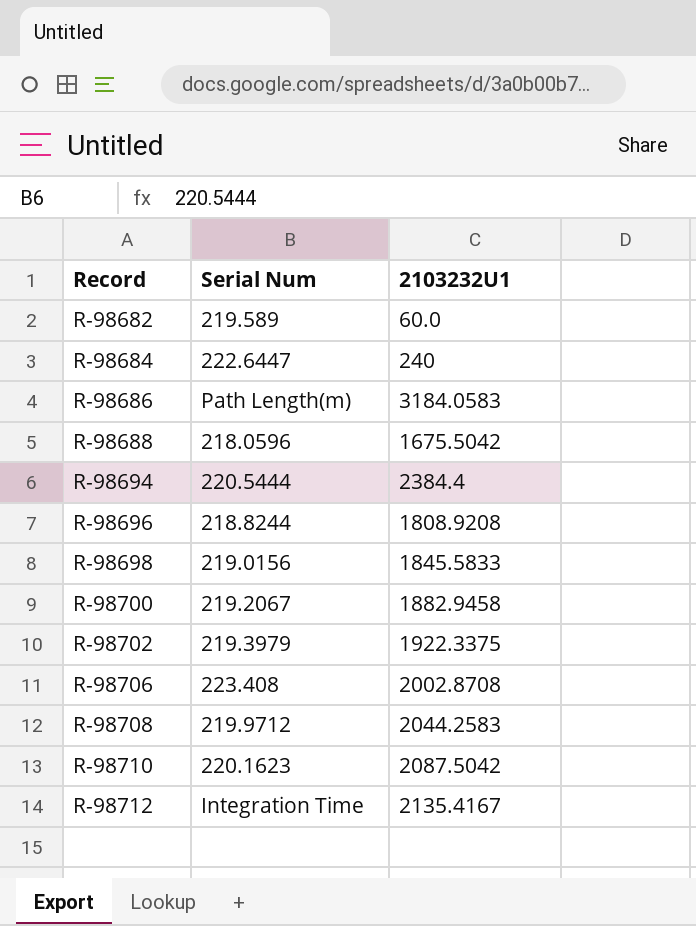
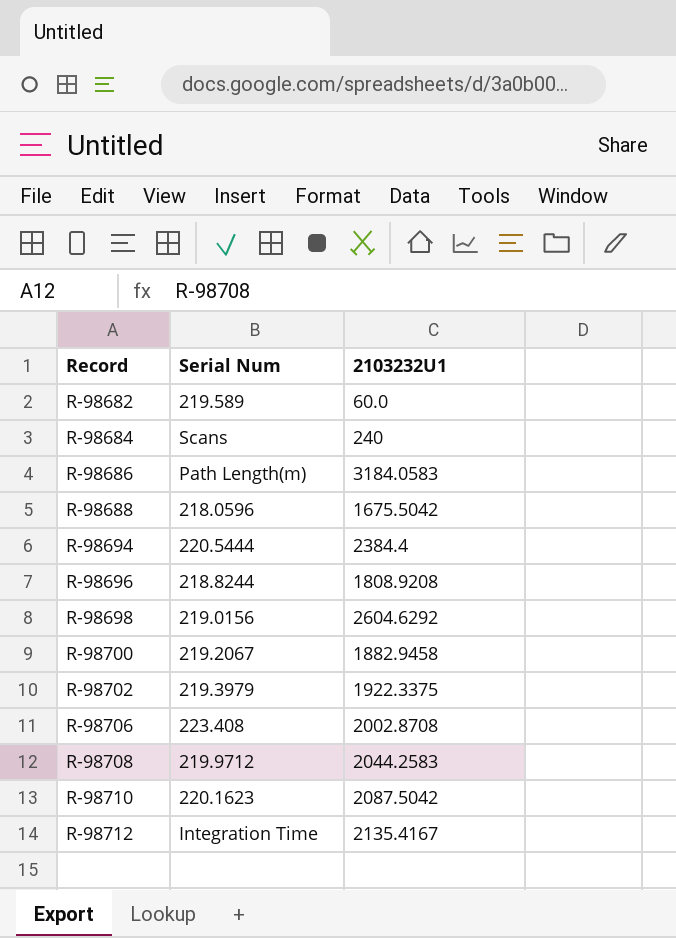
R-98684 | Serial Num: 222.6447 -> Scans
R-98698 | 2103232U1: 1845.5833 -> 2604.6292

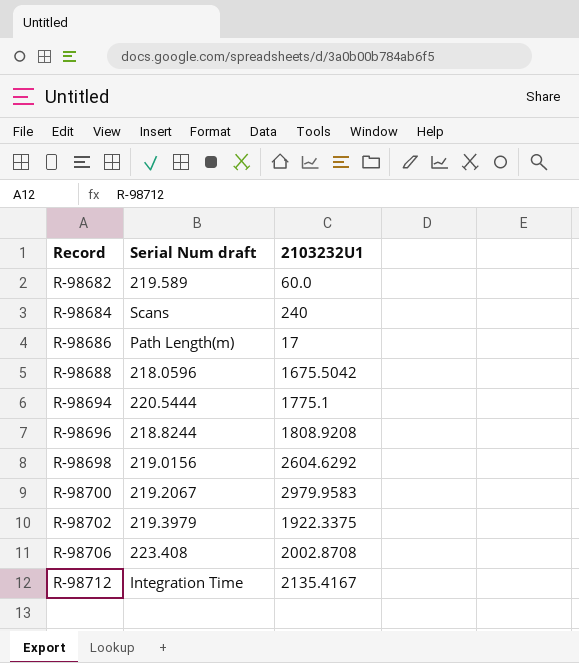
column name: Serial Num -> Serial Num draft
row R-98708: 219.9712 | 2044.2583 -> none
row R-98710: 220.1623 | 2087.5042 -> none
R-98686 | 2103232U1: 3184.0583 -> 17
R-98694 | 2103232U1: 2384.4 -> 1775.1
R-98700 | 2103232U1: 1882.9458 -> 2979.9583

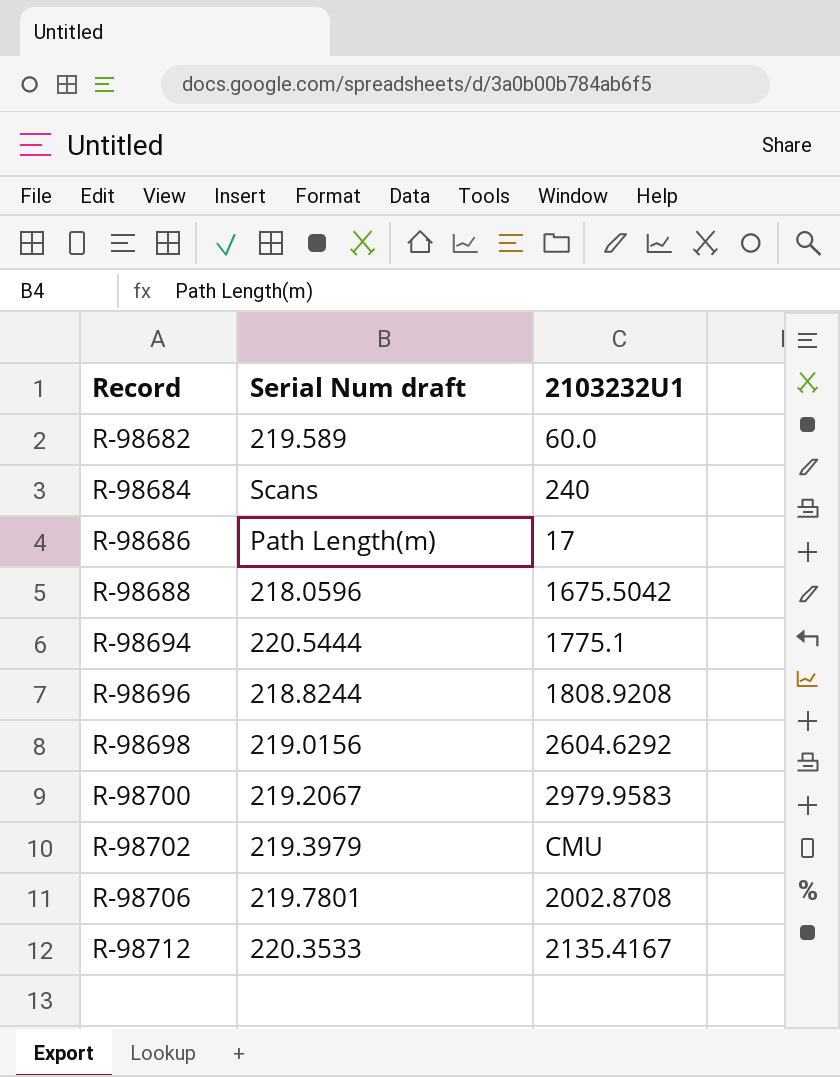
R-98702 | 2103232U1: 1922.3375 -> CMU
R-98706 | Serial Num draft: 223.408 -> 219.7801
R-98712 | Serial Num draft: Integration Time -> 220.3533

